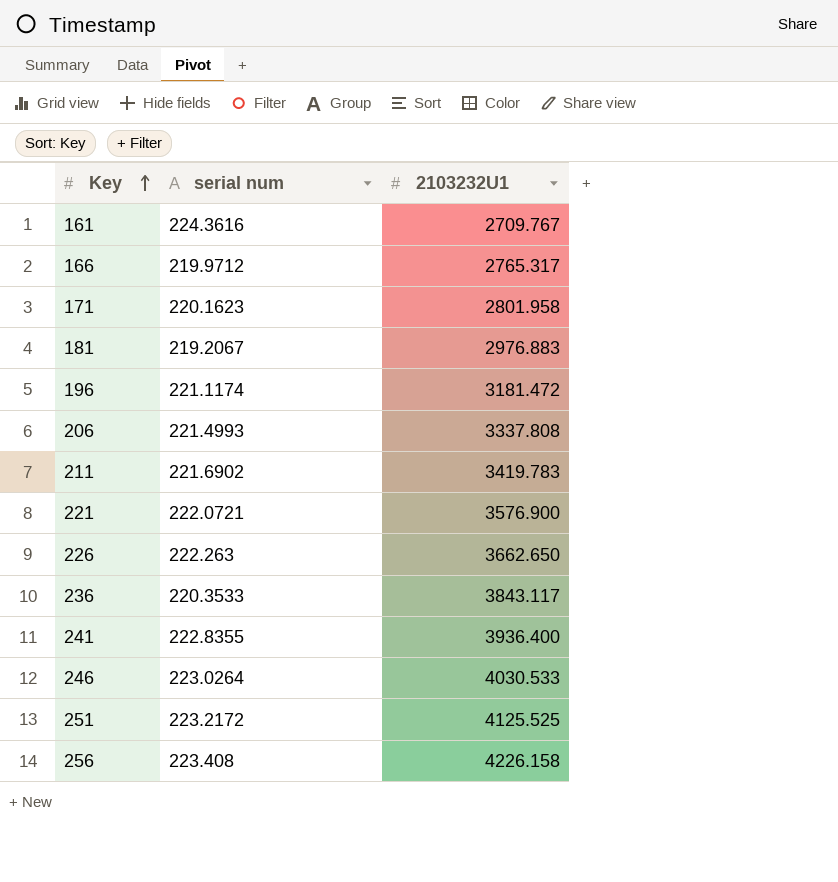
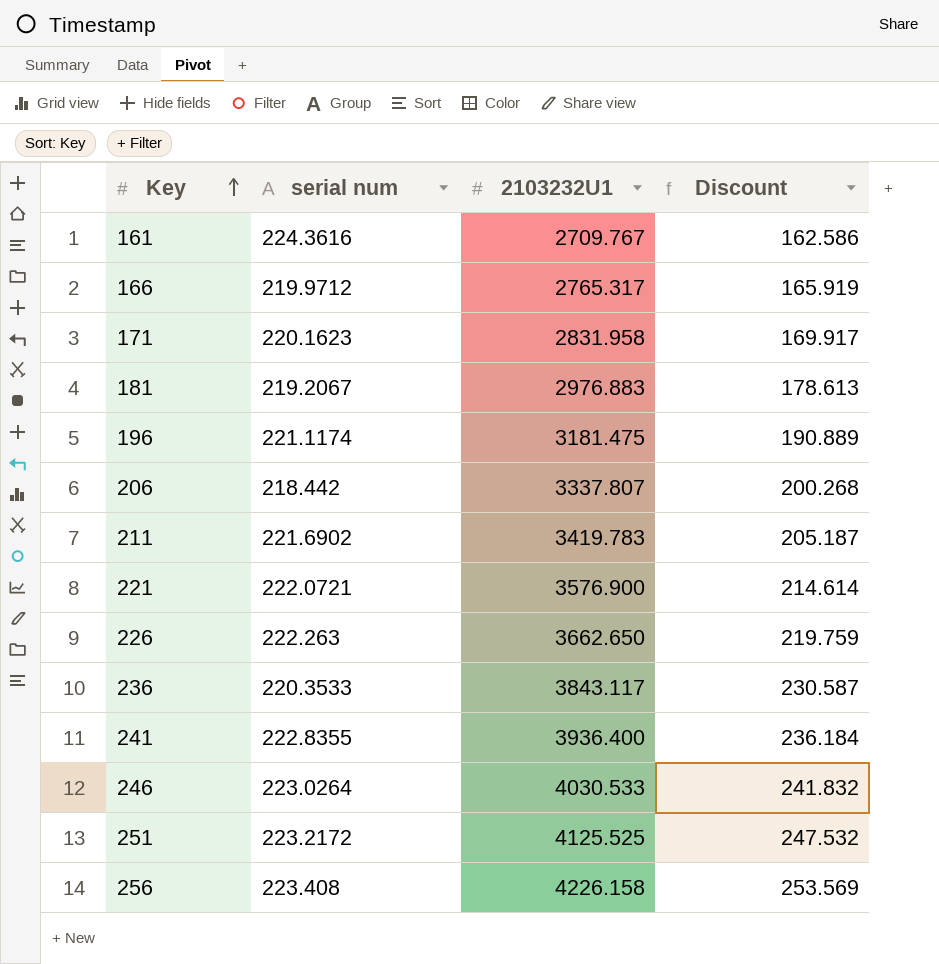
column Discount | formula: none -> [2103232U1] * 0.06
171 | 2103232U1: 2801.958 -> 2831.958
196 | 2103232U1: 3181.472 -> 3181.475
206 | serial num: 221.4993 -> 218.442
206 | 2103232U1: 3337.808 -> 3337.807

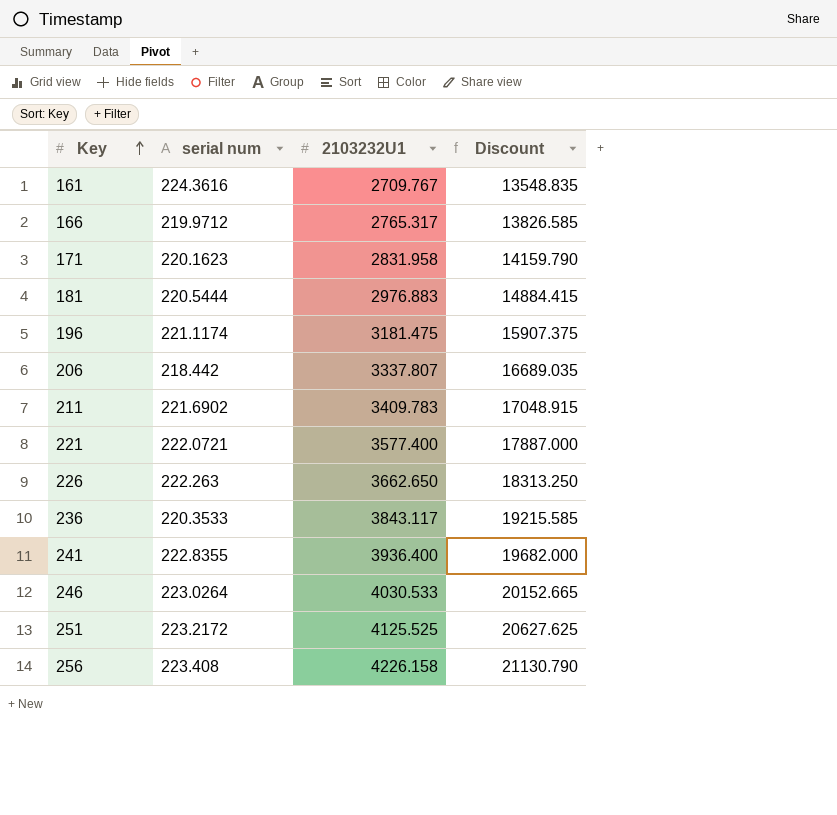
column Discount | formula: [2103232U1] * 0.06 -> [2103232U1] * 5
181 | serial num: 219.2067 -> 220.5444
211 | 2103232U1: 3419.783 -> 3409.783
221 | 2103232U1: 3576.900 -> 3577.400

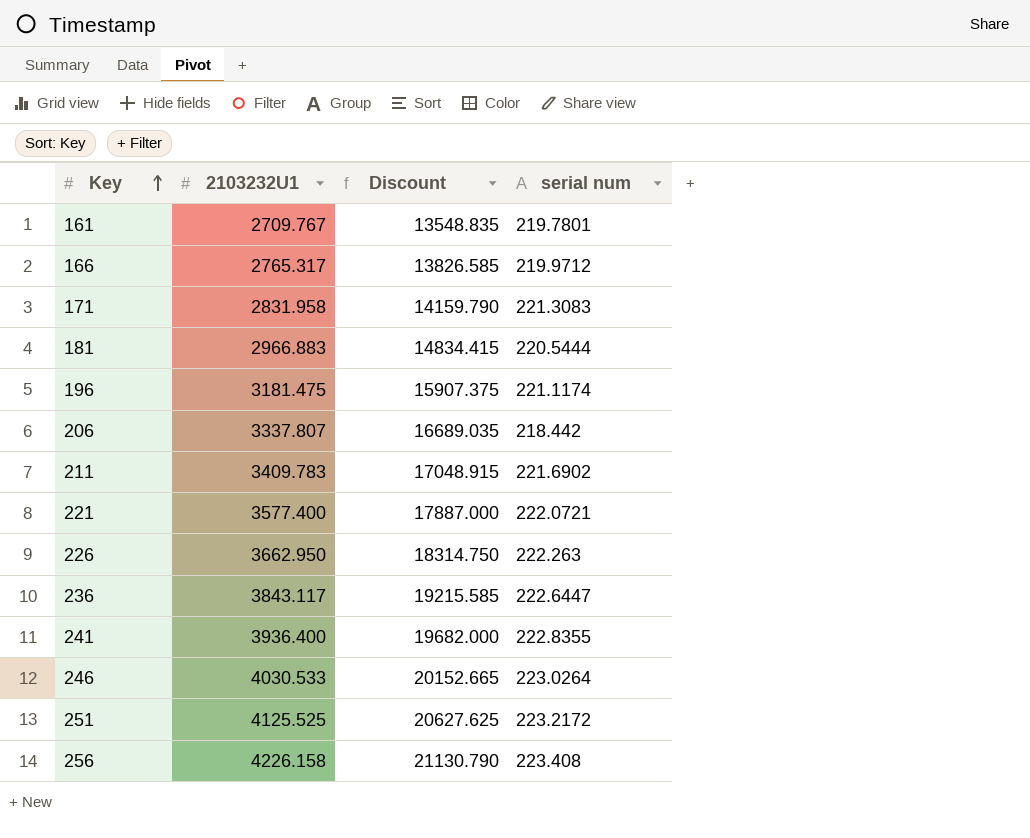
column serial num | position: 2 -> 4
161 | serial num: 224.3616 -> 219.7801
171 | serial num: 220.1623 -> 221.3083
181 | 2103232U1: 2976.883 -> 2966.883
181 | Discount: 14884.415 -> 14834.415
226 | 2103232U1: 3662.650 -> 3662.950
226 | Discount: 18313.250 -> 18314.750
236 | serial num: 220.3533 -> 222.6447

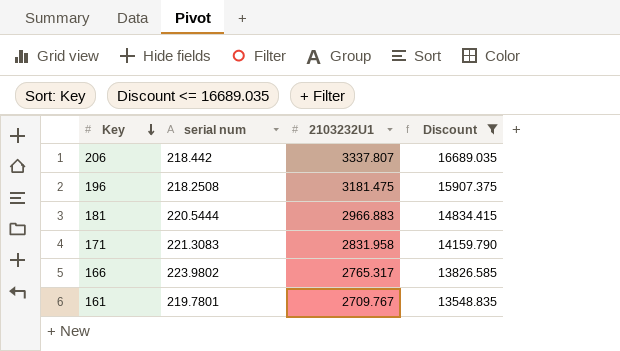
filter: none -> Discount <= 16689.035
row order: Key ascending -> Key descending
column serial num | position: 4 -> 2
196 | serial num: 221.1174 -> 218.2508
166 | serial num: 219.9712 -> 223.9802

